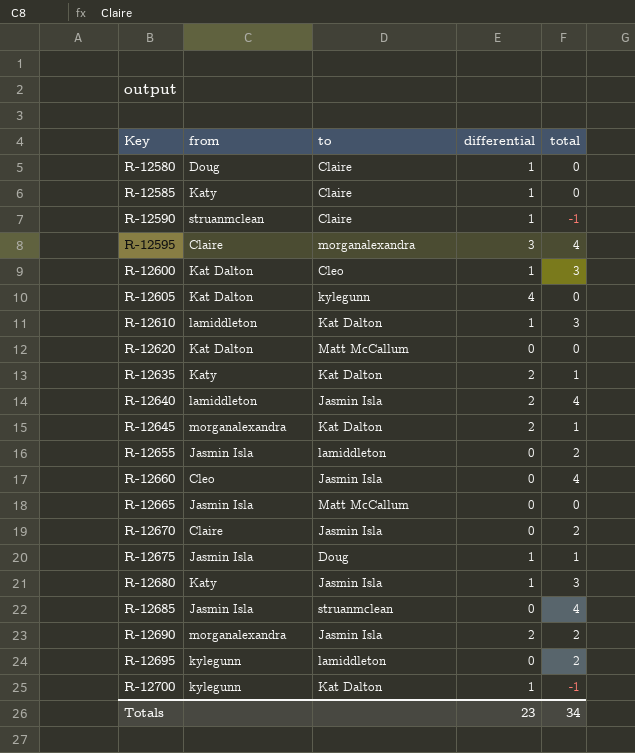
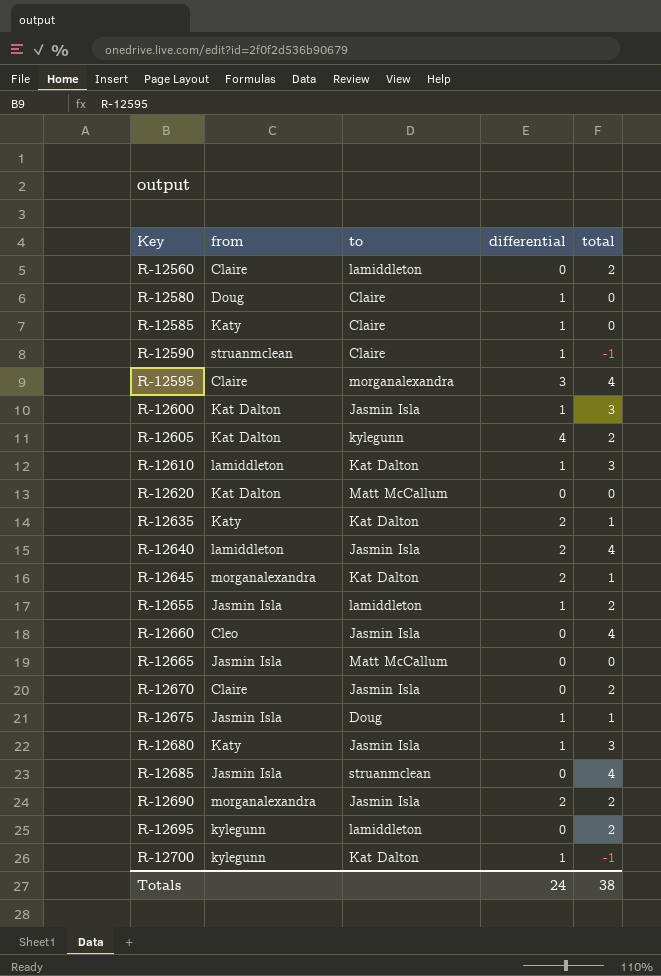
row R-12560: none -> Claire | lamiddleton | 0 | 2
R-12600 | to: Cleo -> Jasmin Isla
R-12605 | total: 0 -> 2
R-12655 | differential: 0 -> 1
Totals | differential: 23 -> 24
Totals | total: 34 -> 38

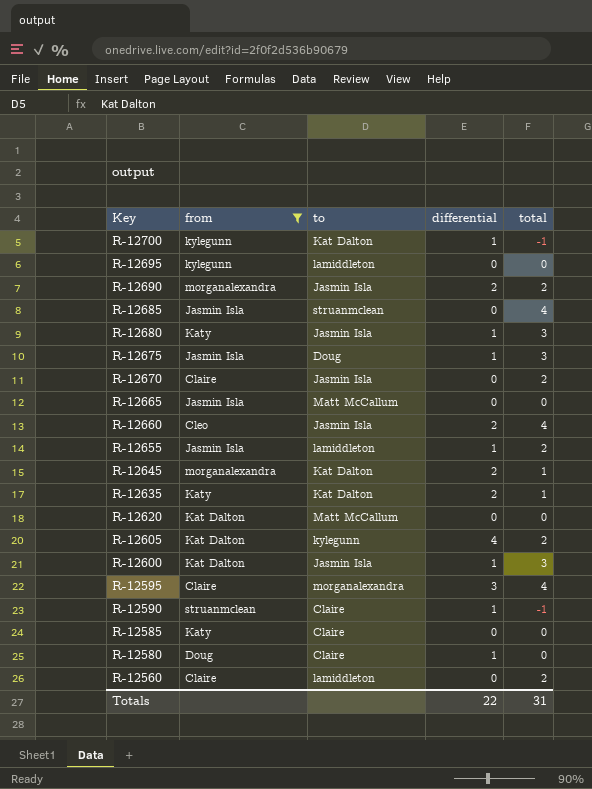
filter: none -> from != lamiddleton
row order: Key ascending -> Key descending
R-12695 | total: 2 -> 0
R-12675 | total: 1 -> 3
R-12660 | differential: 0 -> 2
R-12585 | differential: 1 -> 0
Totals | differential: 24 -> 22
Totals | total: 38 -> 31

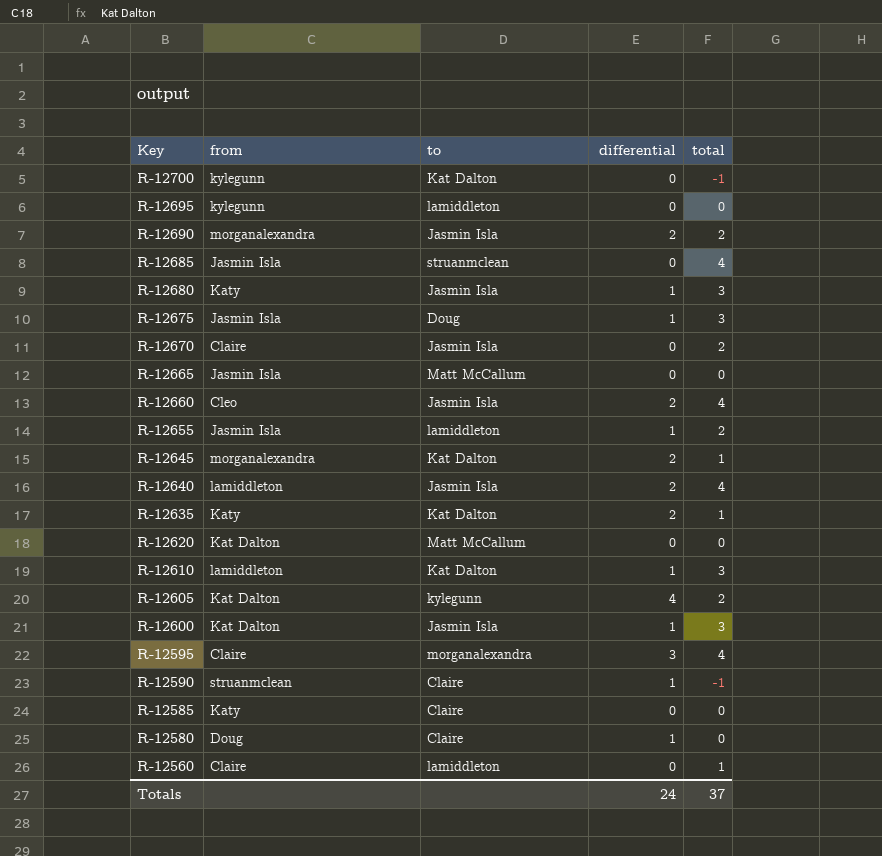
filter: from != lamiddleton -> none
R-12700 | differential: 1 -> 0
R-12560 | total: 2 -> 1
Totals | differential: 22 -> 24
Totals | total: 31 -> 37

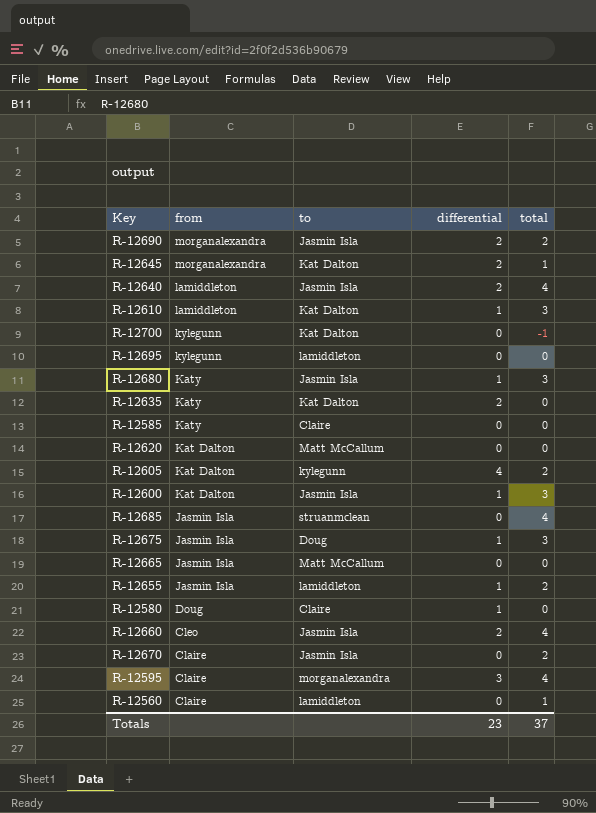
row order: Key descending -> from descending
row R-12590: struanmclean | Claire | 1 | -1 -> none
R-12635 | total: 1 -> 0
Totals | differential: 24 -> 23

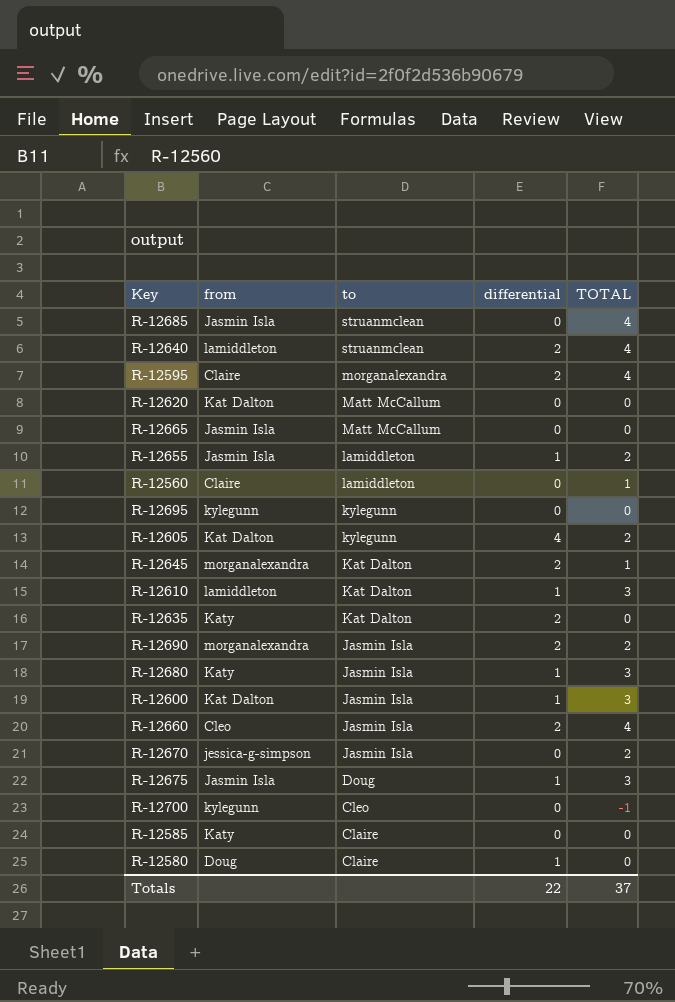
row order: from descending -> to descending
column name: total -> TOTAL
R-12640 | to: Jasmin Isla -> struanmclean
R-12595 | differential: 3 -> 2
R-12695 | to: lamiddleton -> kylegunn
R-12670 | from: Claire -> jessica-g-simpson
R-12700 | to: Kat Dalton -> Cleo
Totals | differential: 23 -> 22

